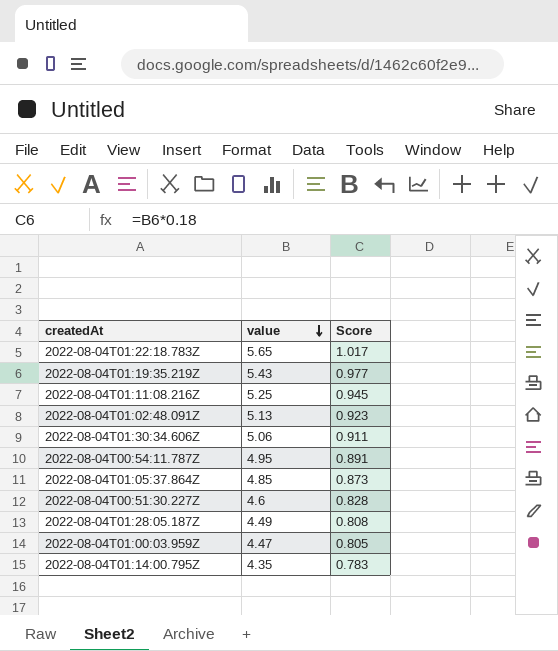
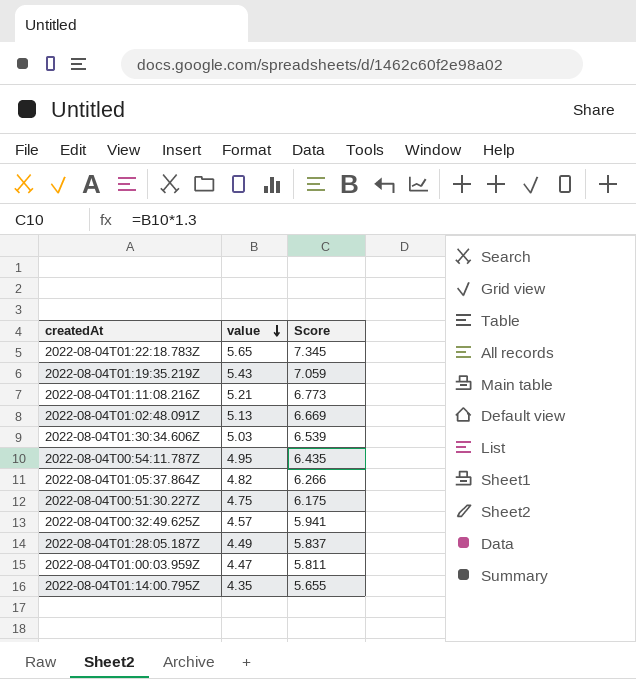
column Score | formula: [value] * 0.18 -> [value] * 1.3
2022-08-04T01:11:08.216Z | value: 5.25 -> 5.21
2022-08-04T01:30:34.606Z | value: 5.06 -> 5.03
2022-08-04T01:05:37.864Z | value: 4.85 -> 4.82
2022-08-04T00:51:30.227Z | value: 4.6 -> 4.75
row 2022-08-04T00:32:49.625Z: none -> 4.57 | 5.941

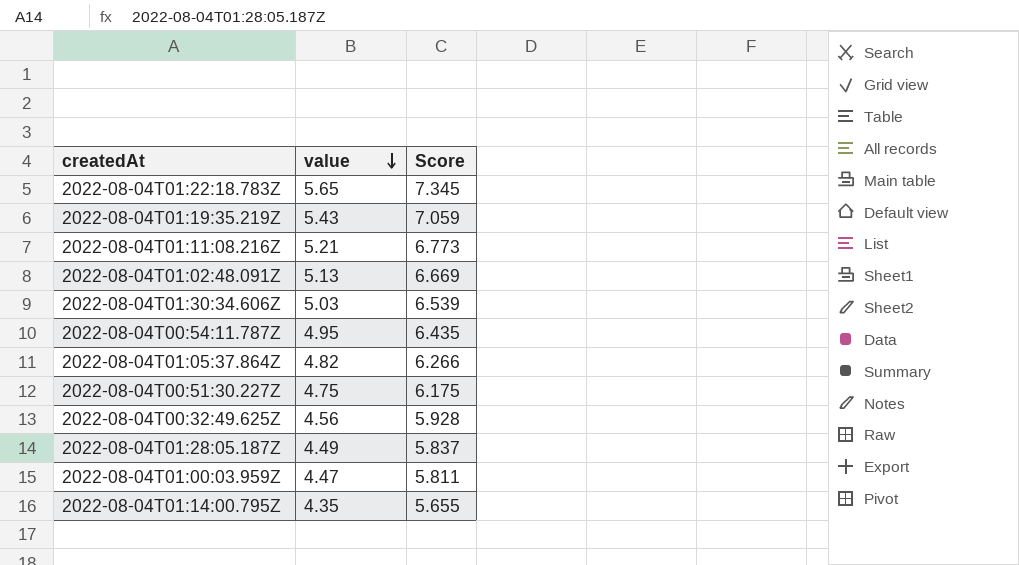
2022-08-04T00:32:49.625Z | value: 4.57 -> 4.56
2022-08-04T00:32:49.625Z | Score: 5.941 -> 5.928

